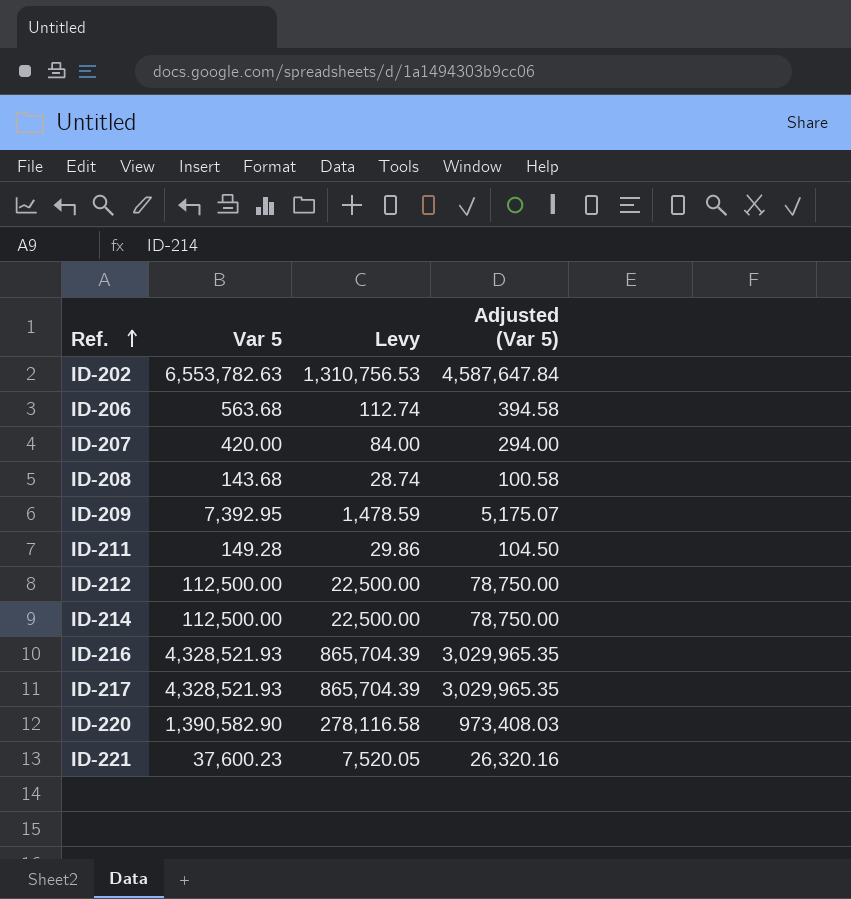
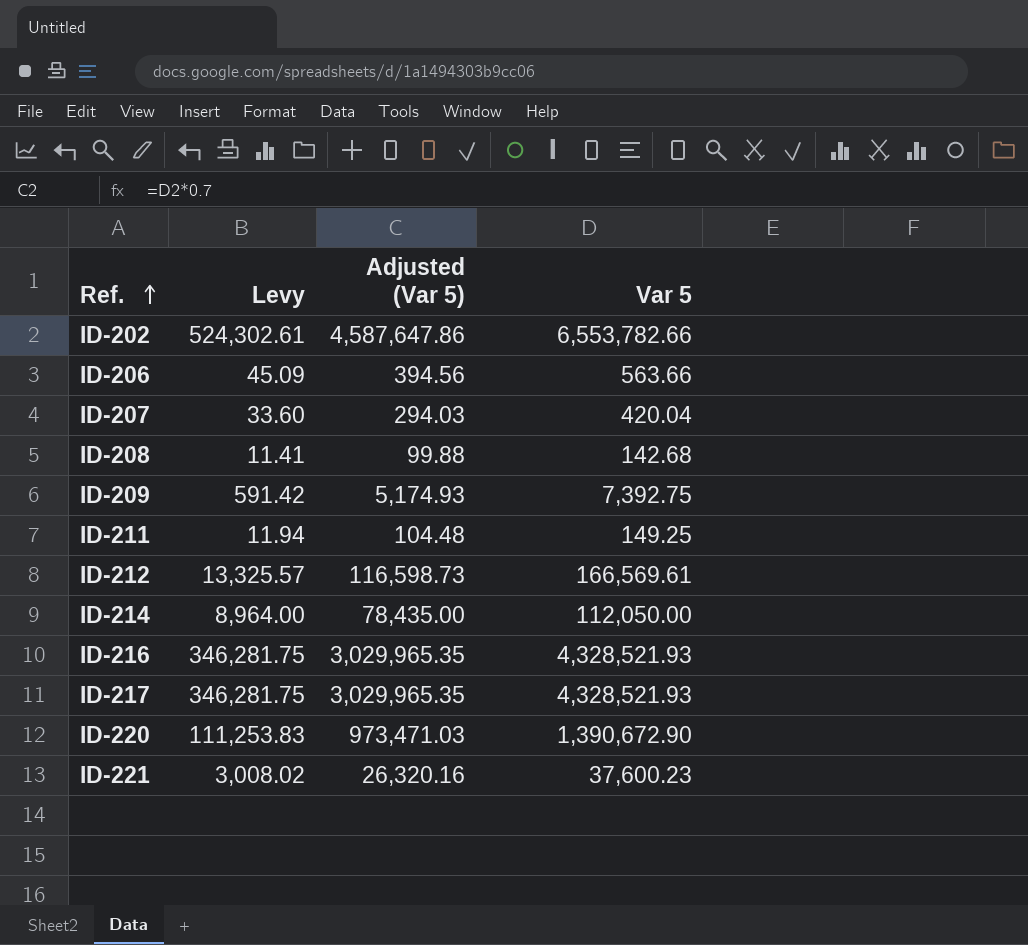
column Levy | formula: [Var 5] * 0.2 -> [Var 5] * 0.08
column Var 5 | position: 2 -> 4
ID-202 | Adjusted (Var 5): 4,587,647.84 -> 4,587,647.86
ID-202 | Var 5: 6,553,782.63 -> 6,553,782.66
ID-206 | Adjusted (Var 5): 394.58 -> 394.56
ID-206 | Var 5: 563.68 -> 563.66
ID-207 | Adjusted (Var 5): 294.00 -> 294.03
ID-207 | Var 5: 420.00 -> 420.04
ID-208 | Adjusted (Var 5): 100.58 -> 99.88
ID-208 | Var 5: 143.68 -> 142.68
ID-209 | Adjusted (Var 5): 5,175.07 -> 5,174.93
ID-209 | Var 5: 7,392.95 -> 7,392.75
ID-211 | Adjusted (Var 5): 104.50 -> 104.48
ID-211 | Var 5: 149.28 -> 149.25
ID-212 | Adjusted (Var 5): 78,750.00 -> 116,598.73
ID-212 | Var 5: 112,500.00 -> 166,569.61
ID-214 | Adjusted (Var 5): 78,750.00 -> 78,435.00
ID-214 | Var 5: 112,500.00 -> 112,050.00
ID-220 | Adjusted (Var 5): 973,408.03 -> 973,471.03
ID-220 | Var 5: 1,390,582.90 -> 1,390,672.90

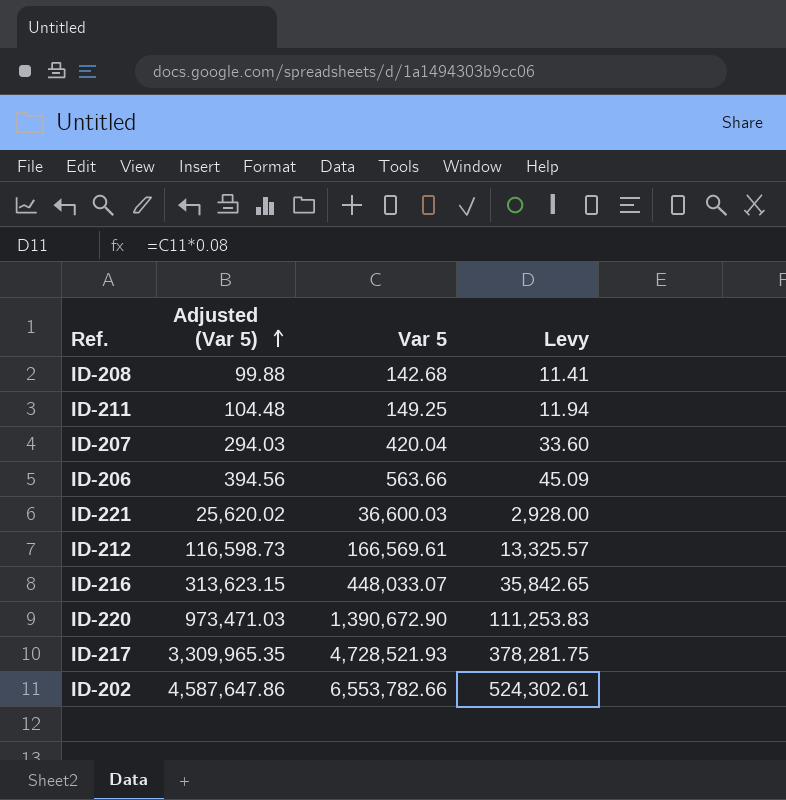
row order: Ref. ascending -> Adjusted (Var 5) ascending
column Levy | position: 2 -> 4
row ID-209: 591.42 | 5,174.93 | 7,392.75 -> none
row ID-214: 8,964.00 | 78,435.00 | 112,050.00 -> none
ID-221 | Adjusted (Var 5): 26,320.16 -> 25,620.02
ID-221 | Var 5: 37,600.23 -> 36,600.03
ID-221 | Levy: 3,008.02 -> 2,928.00
ID-216 | Adjusted (Var 5): 3,029,965.35 -> 313,623.15
ID-216 | Var 5: 4,328,521.93 -> 448,033.07
ID-216 | Levy: 346,281.75 -> 35,842.65
ID-217 | Adjusted (Var 5): 3,029,965.35 -> 3,309,965.35
ID-217 | Var 5: 4,328,521.93 -> 4,728,521.93
ID-217 | Levy: 346,281.75 -> 378,281.75

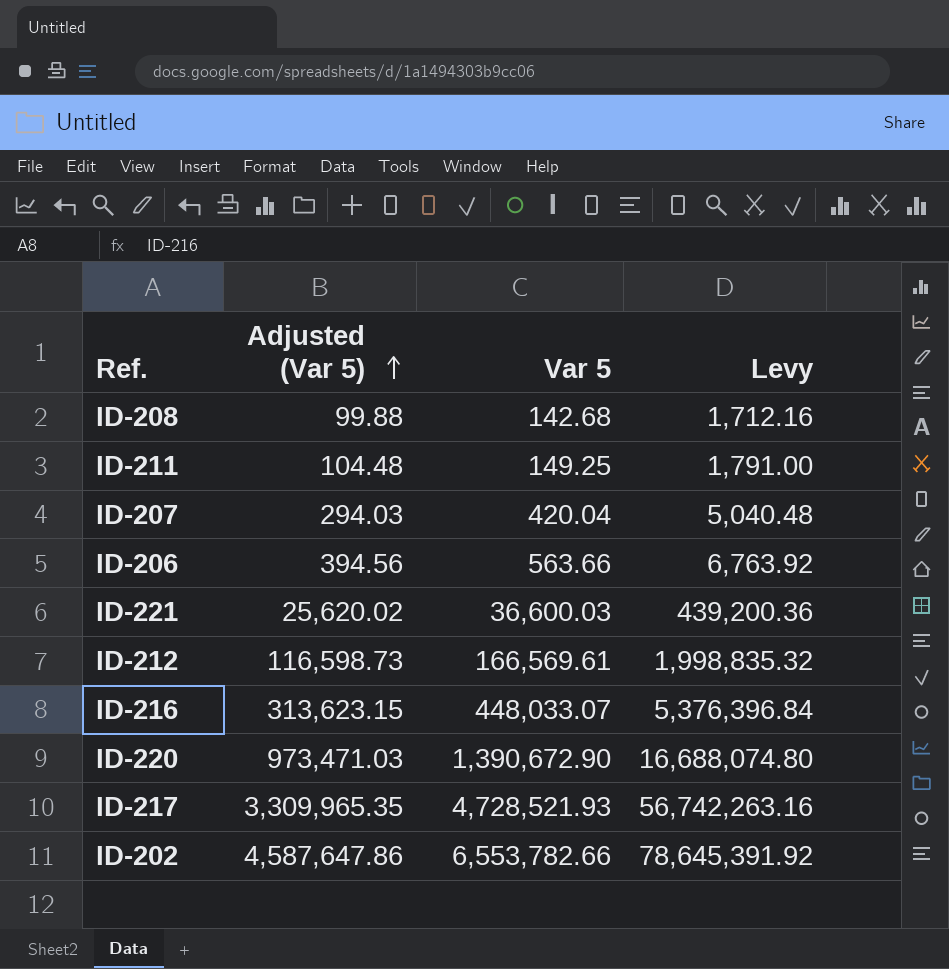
column Levy | formula: [Var 5] * 0.08 -> [Var 5] * 12

